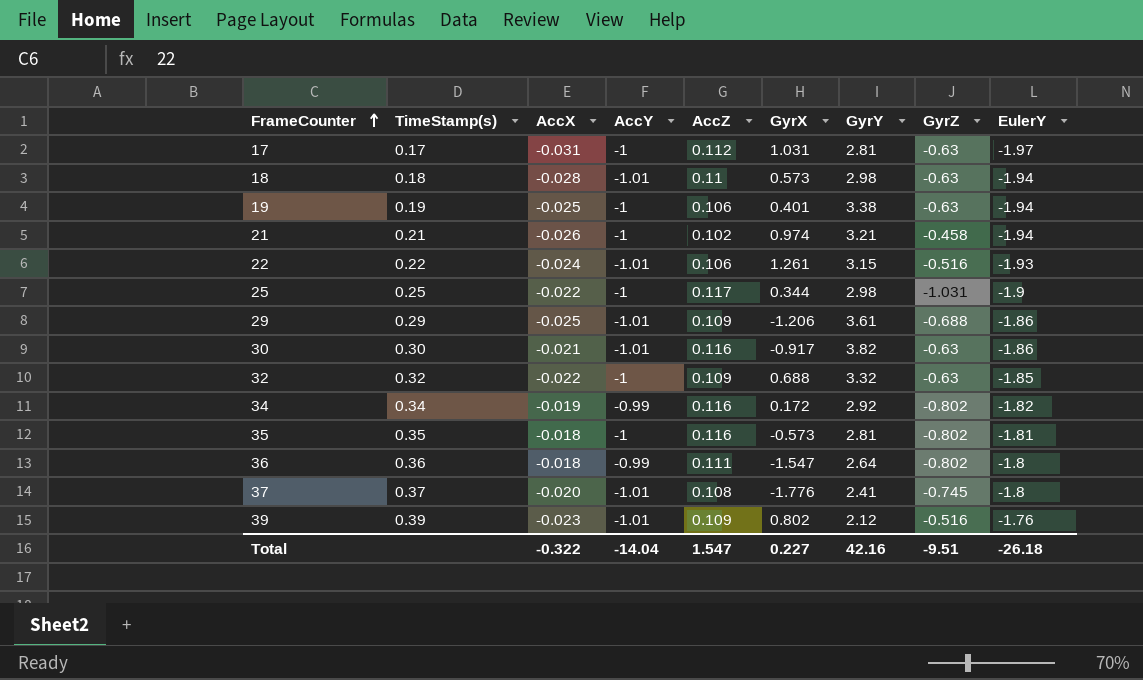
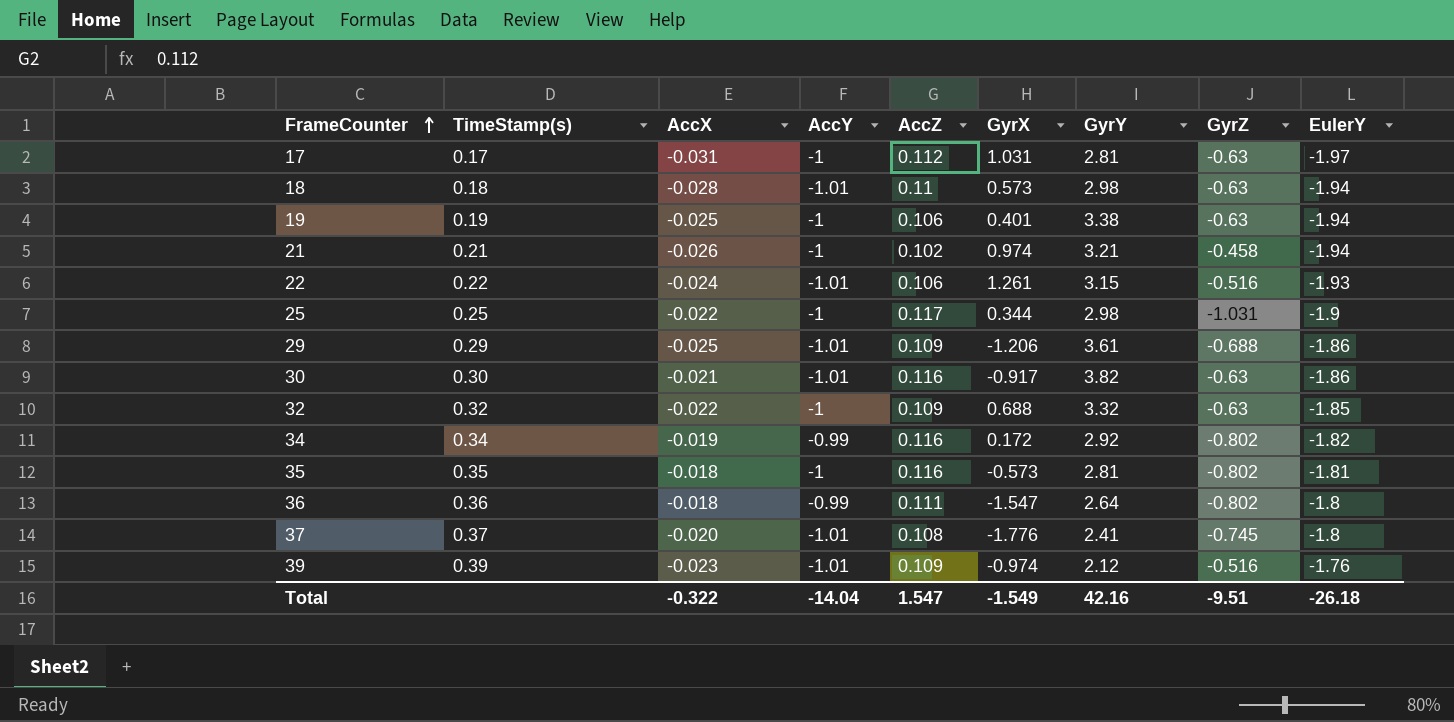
39 | GyrX: 0.802 -> -0.974
Total | GyrX: 0.227 -> -1.549

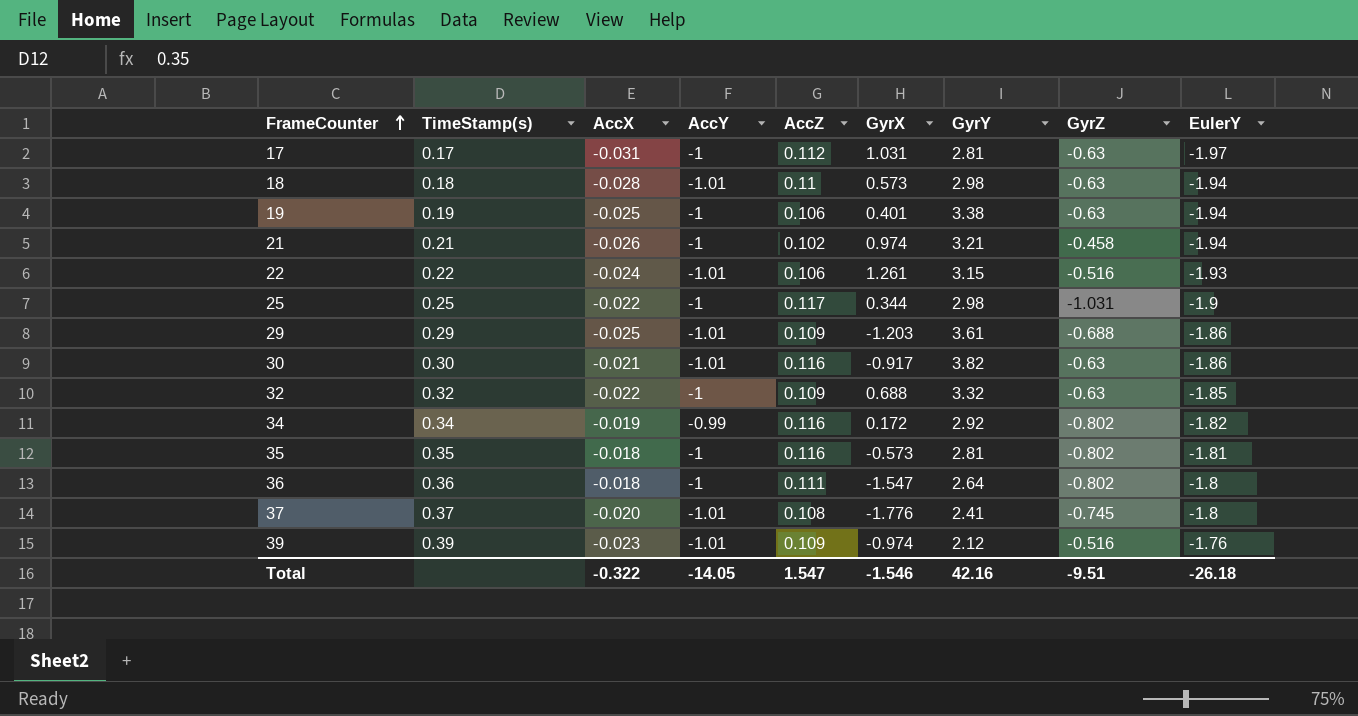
29 | GyrX: -1.206 -> -1.203
36 | AccY: -0.99 -> -1
Total | AccY: -14.04 -> -14.05
Total | GyrX: -1.549 -> -1.546

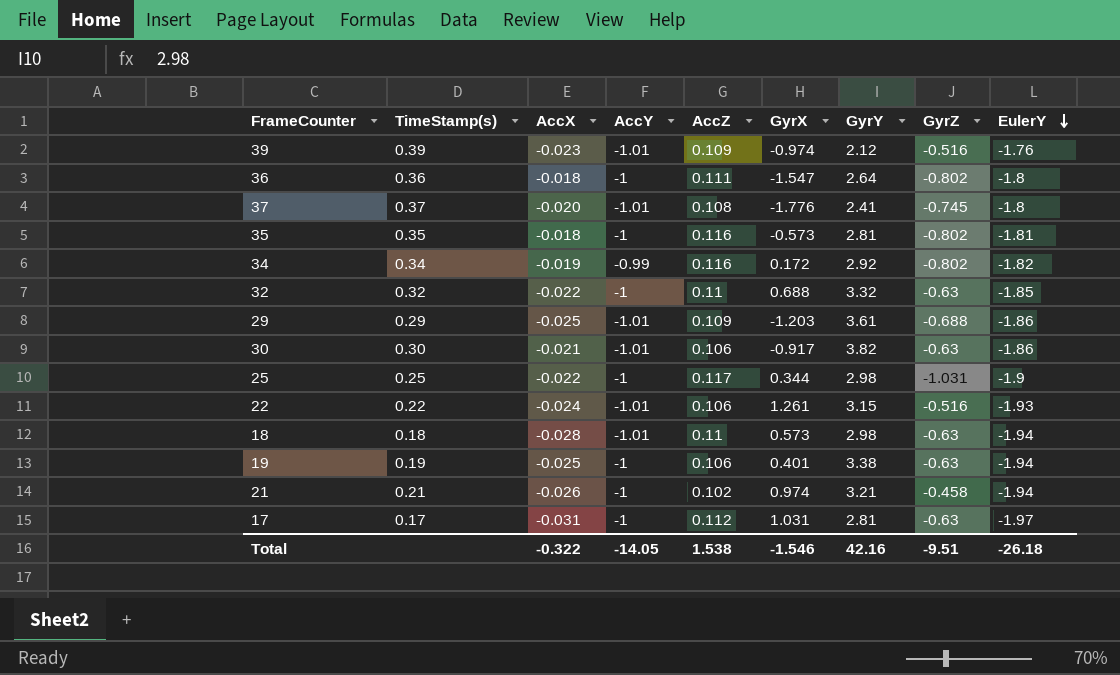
row order: FrameCounter ascending -> EulerY descending
32 | AccZ: 0.109 -> 0.11
30 | AccZ: 0.116 -> 0.106
Total | AccZ: 1.547 -> 1.538

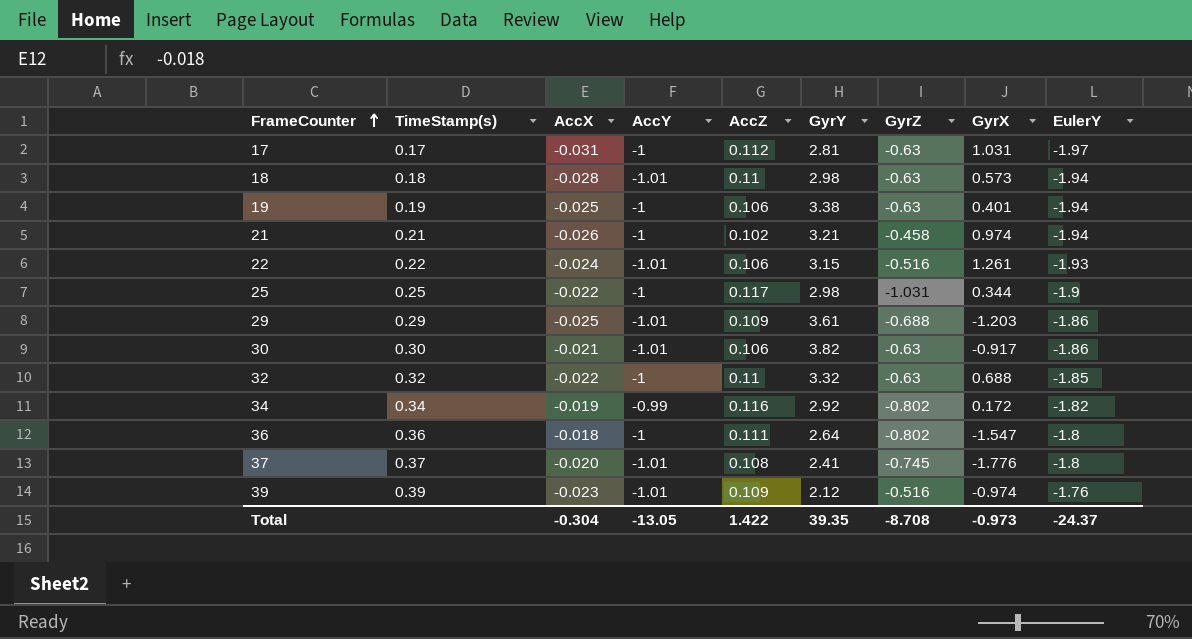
row order: EulerY descending -> FrameCounter ascending
column GyrX | position: 6 -> 8
row 35: 0.35 | -0.018 | -1 | 0.116 | -0.573 | 2.81 | -0.802 | -1.81 -> none
Total | AccX: -0.322 -> -0.304
Total | AccY: -14.05 -> -13.05
Total | AccZ: 1.538 -> 1.422
Total | GyrY: 42.16 -> 39.35
Total | GyrZ: -9.51 -> -8.708
Total | GyrX: -1.546 -> -0.973
Total | EulerY: -26.18 -> -24.37

